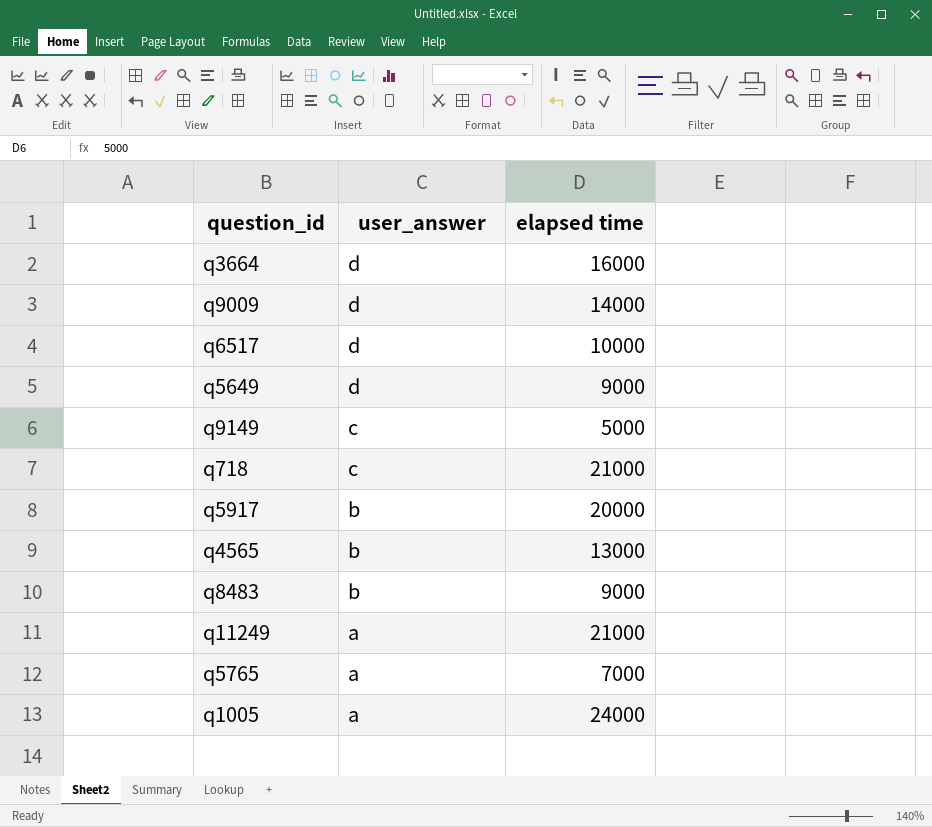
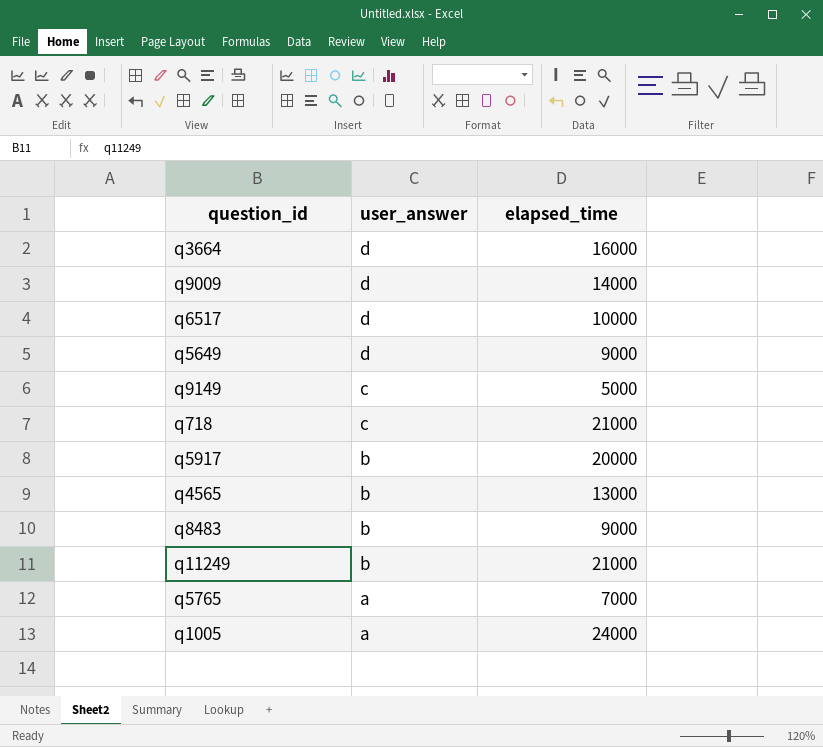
column name: elapsed time -> elapsed_time
q11249 | user_answer: a -> b

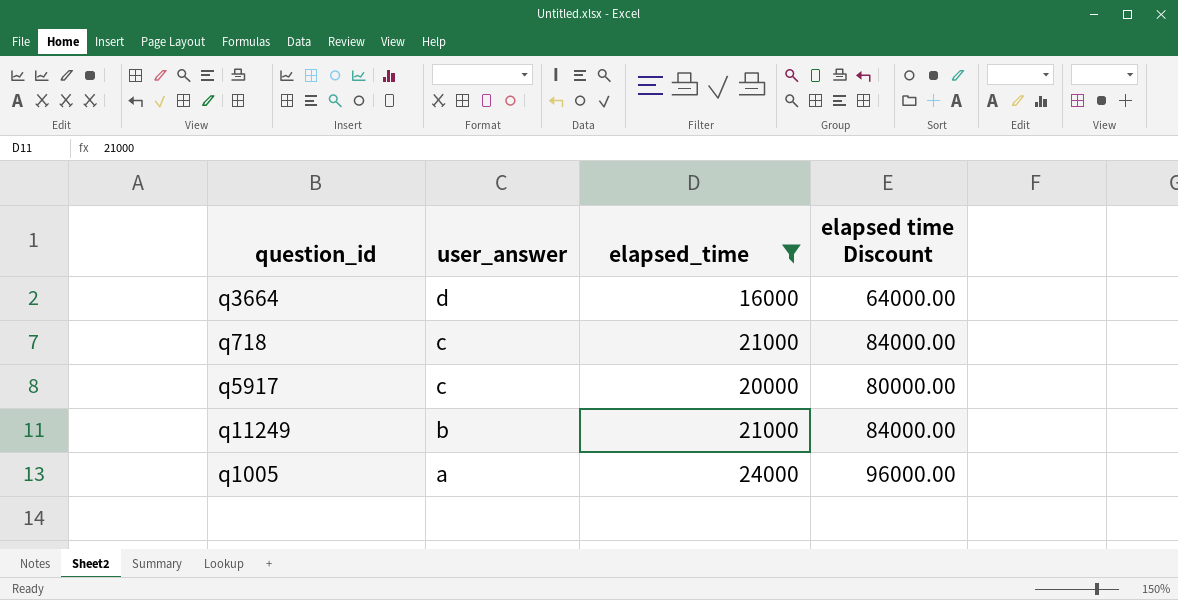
filter: none -> elapsed_time >= 16000
column elapsed time Discount | formula: none -> [elapsed_time] * 4
q5917 | user_answer: b -> c

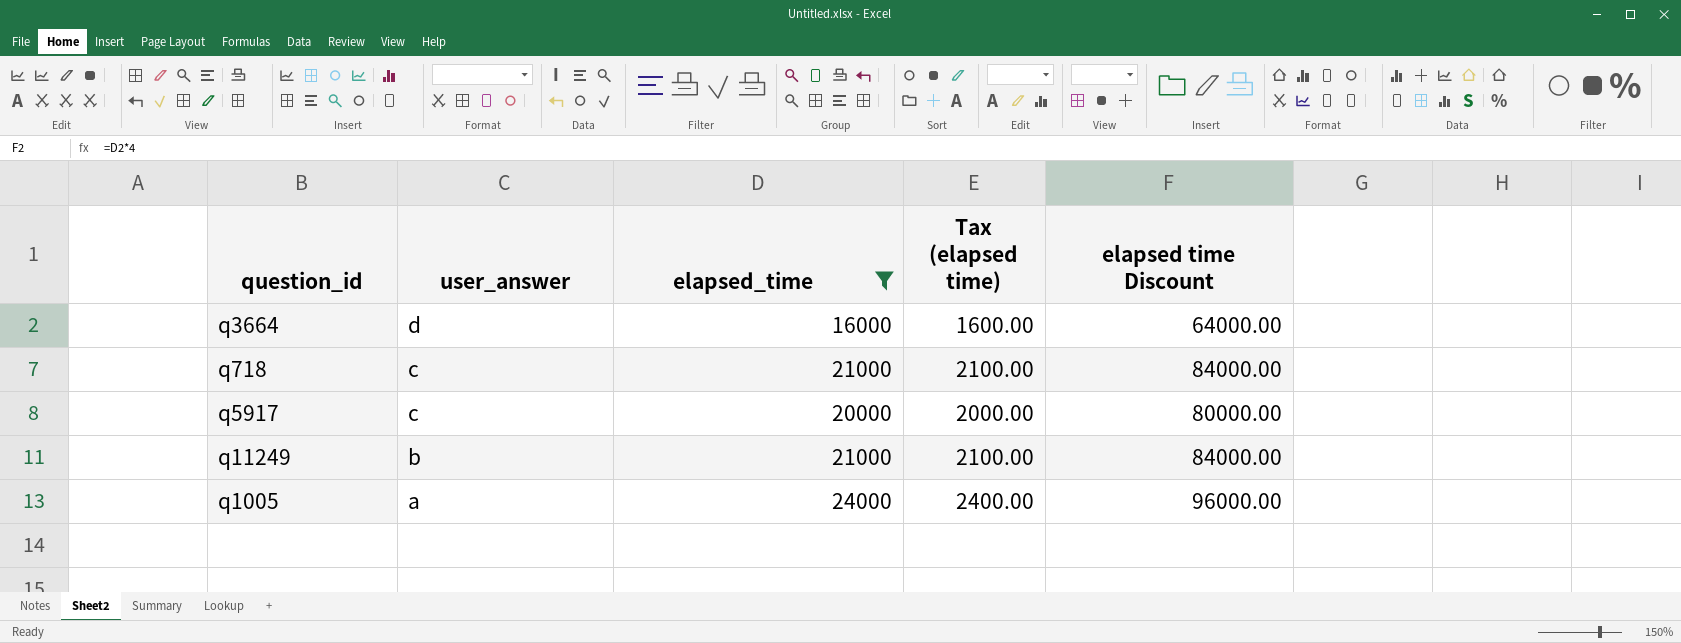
column Tax (elapsed time) | formula: none -> [elapsed_time] * 0.1

